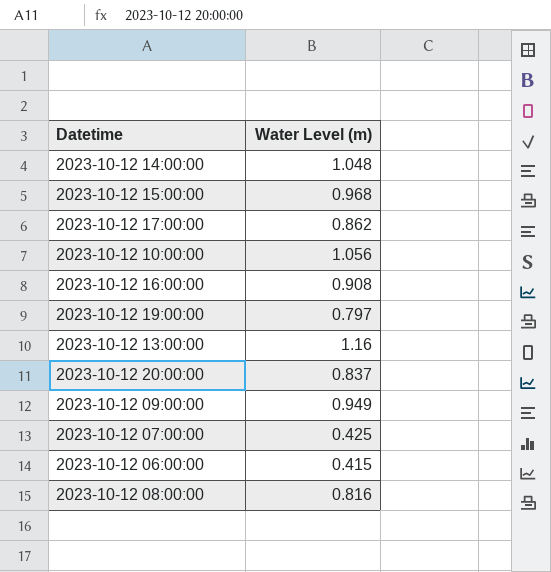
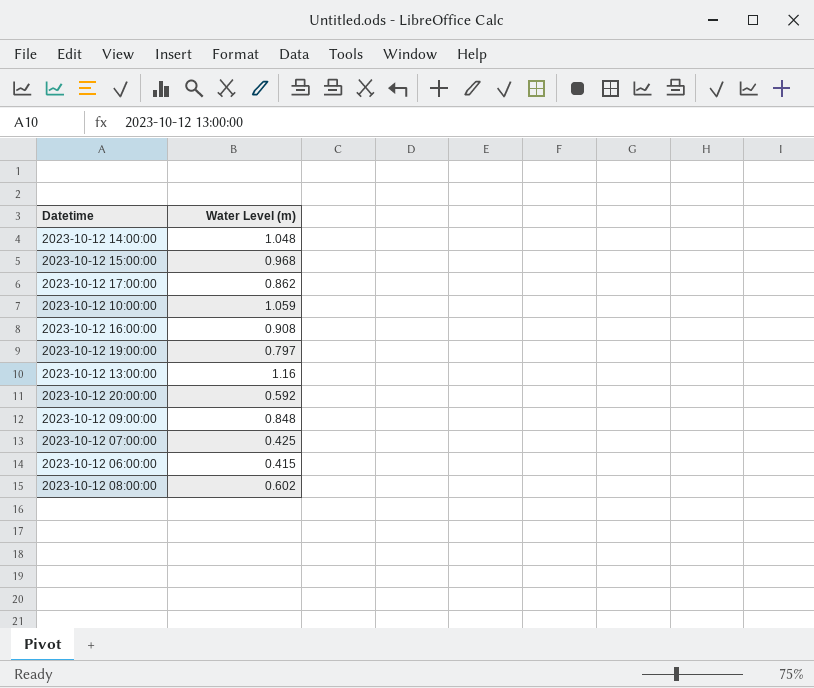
2023-10-12 10:00:00 | Water Level (m): 1.056 -> 1.059
2023-10-12 20:00:00 | Water Level (m): 0.837 -> 0.592
2023-10-12 09:00:00 | Water Level (m): 0.949 -> 0.848
2023-10-12 08:00:00 | Water Level (m): 0.816 -> 0.602

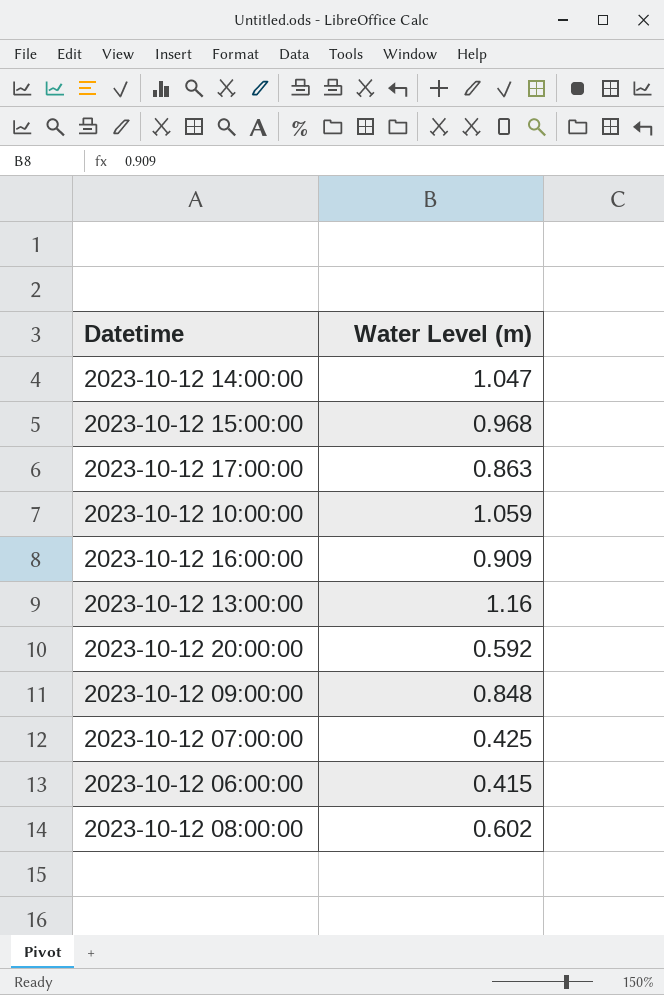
row 2023-10-12 19:00:00: 0.797 -> none
2023-10-12 14:00:00 | Water Level (m): 1.048 -> 1.047
2023-10-12 17:00:00 | Water Level (m): 0.862 -> 0.863
2023-10-12 16:00:00 | Water Level (m): 0.908 -> 0.909

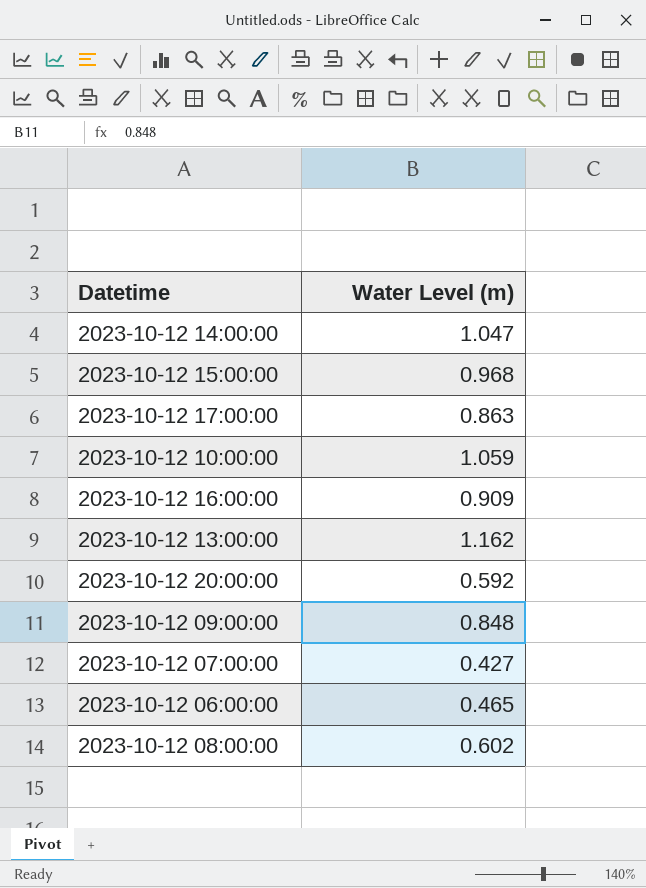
2023-10-12 13:00:00 | Water Level (m): 1.16 -> 1.162
2023-10-12 07:00:00 | Water Level (m): 0.425 -> 0.427
2023-10-12 06:00:00 | Water Level (m): 0.415 -> 0.465

